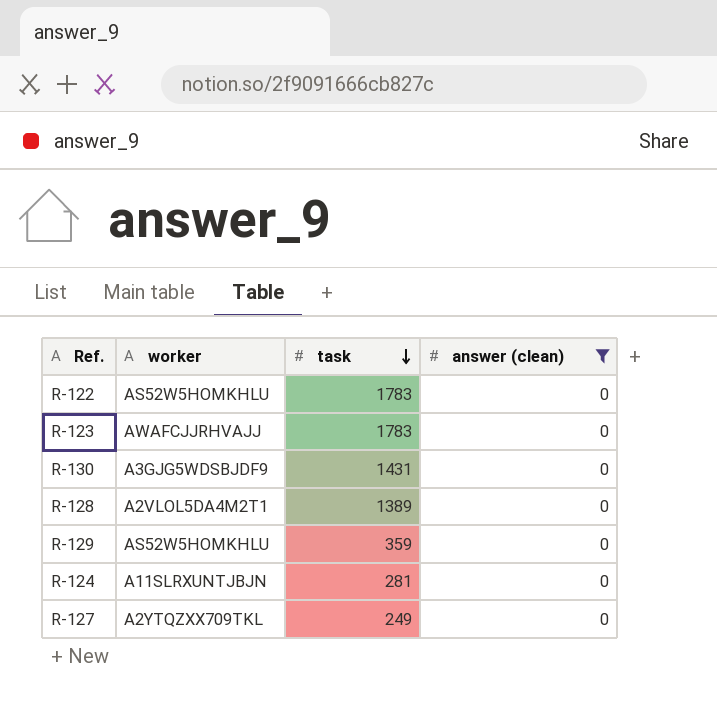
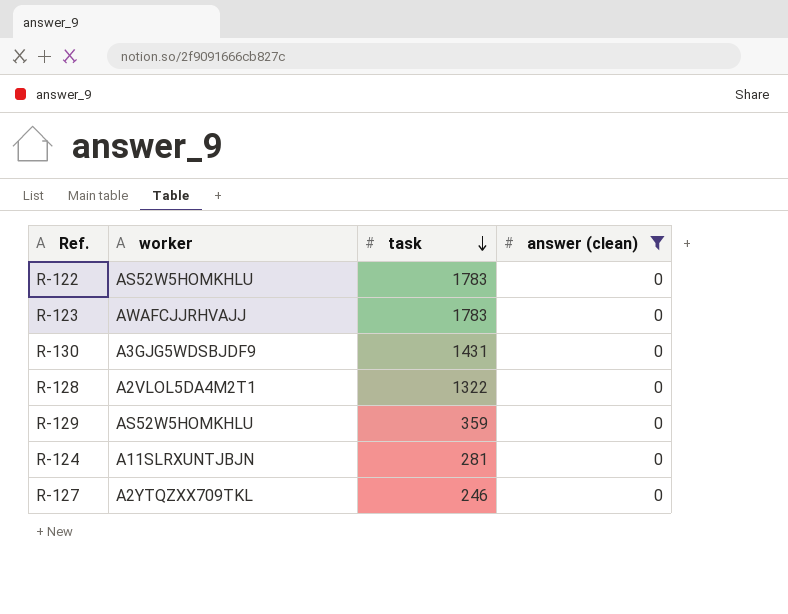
R-128 | task: 1389 -> 1322
R-127 | task: 249 -> 246

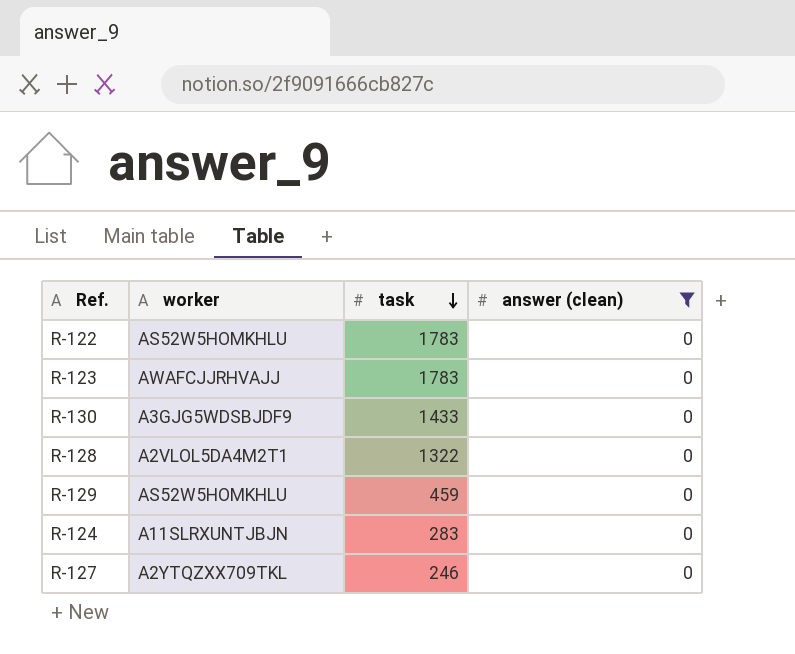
R-130 | task: 1431 -> 1433
R-129 | task: 359 -> 459
R-124 | task: 281 -> 283

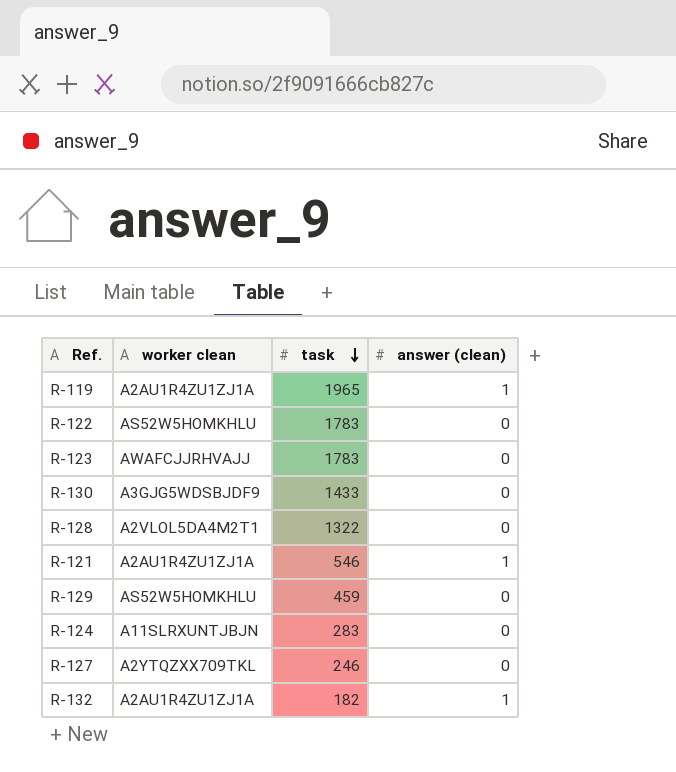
filter: answer (clean) = 0 -> none
column name: worker -> worker clean

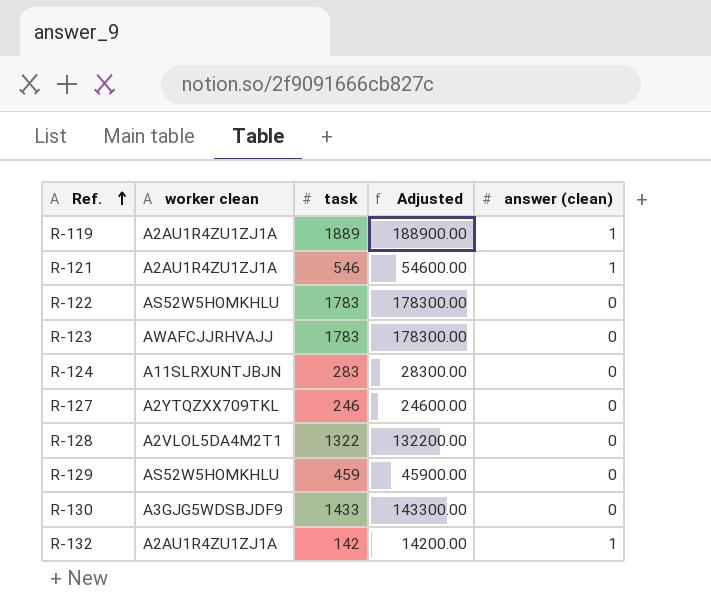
row order: task descending -> Ref. ascending
column Adjusted | formula: none -> [task] * 100
R-119 | task: 1965 -> 1889
R-132 | task: 182 -> 142

